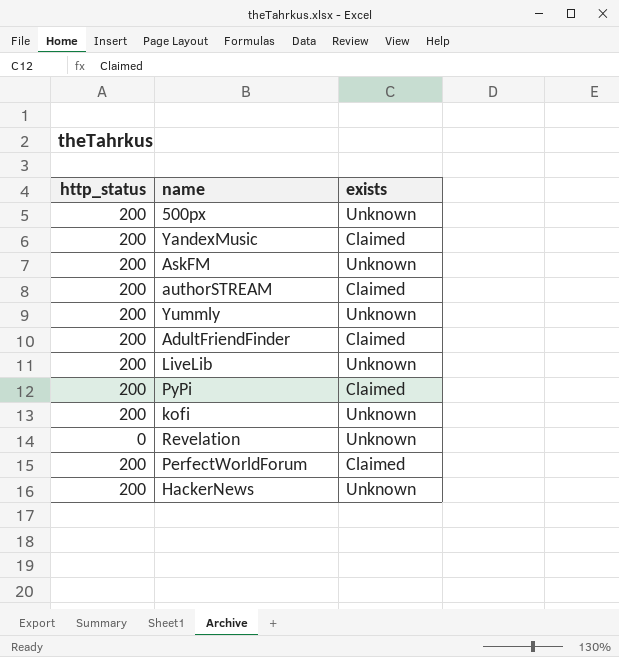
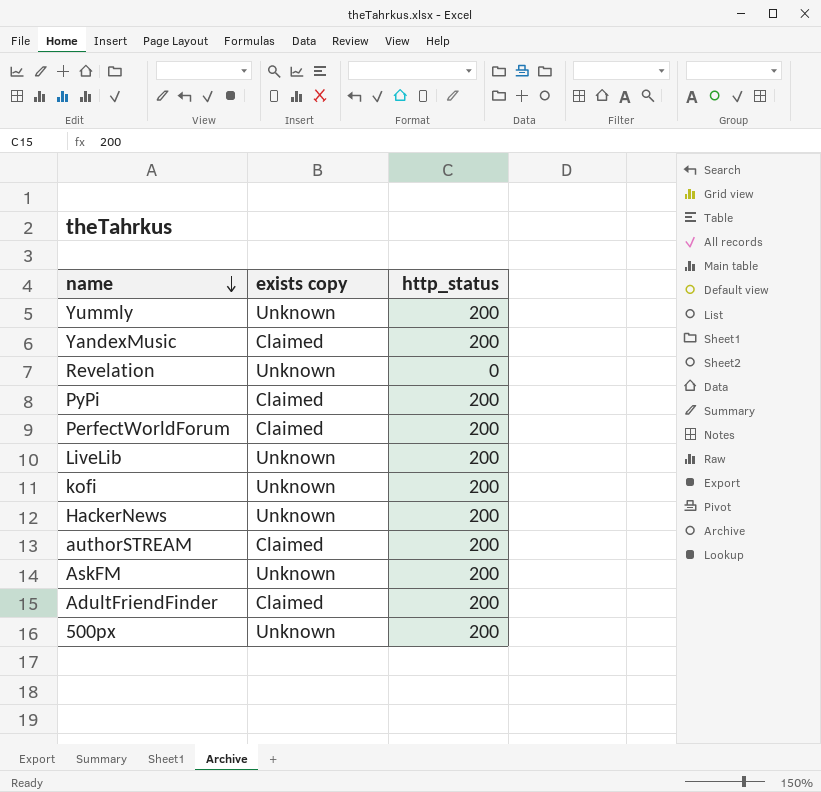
row order: none -> name descending
column name: exists -> exists copy
column http_status | position: 1 -> 3

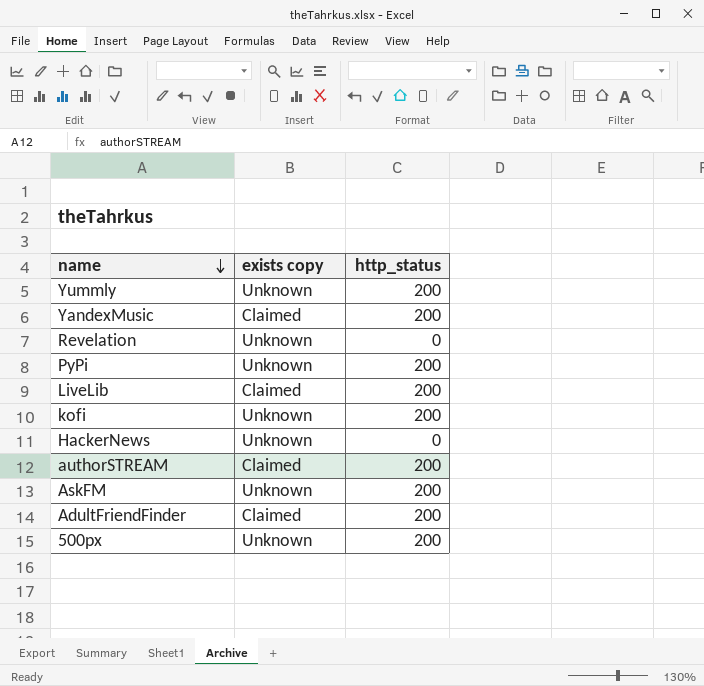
row PerfectWorldForum: Claimed | 200 -> none
PyPi | exists copy: Claimed -> Unknown
LiveLib | exists copy: Unknown -> Claimed
HackerNews | http_status: 200 -> 0

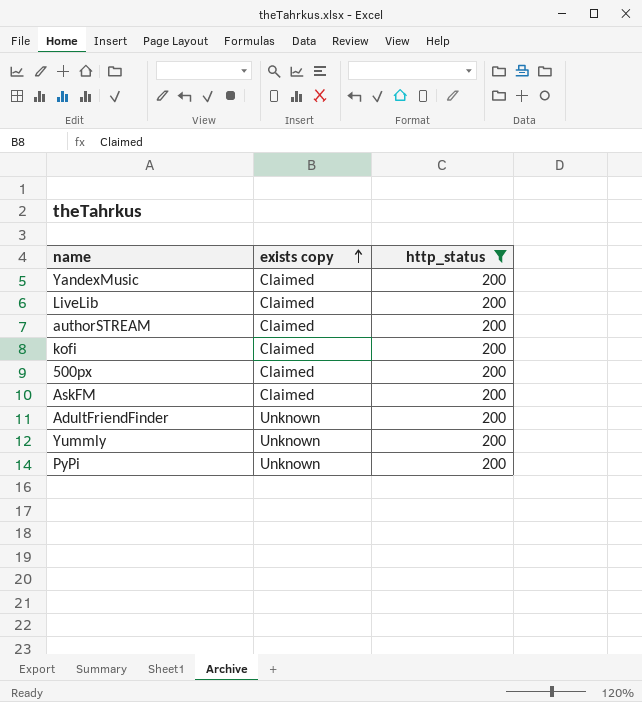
filter: none -> http_status = 200
row order: name descending -> exists copy ascending
kofi | exists copy: Unknown -> Claimed
500px | exists copy: Unknown -> Claimed
AskFM | exists copy: Unknown -> Claimed
AdultFriendFinder | exists copy: Claimed -> Unknown

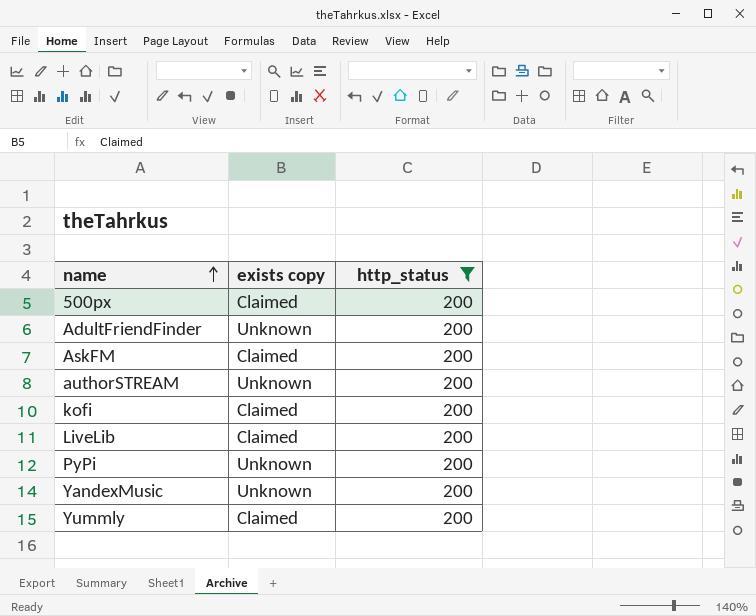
row order: exists copy ascending -> name ascending
authorSTREAM | exists copy: Claimed -> Unknown
YandexMusic | exists copy: Claimed -> Unknown
Yummly | exists copy: Unknown -> Claimed

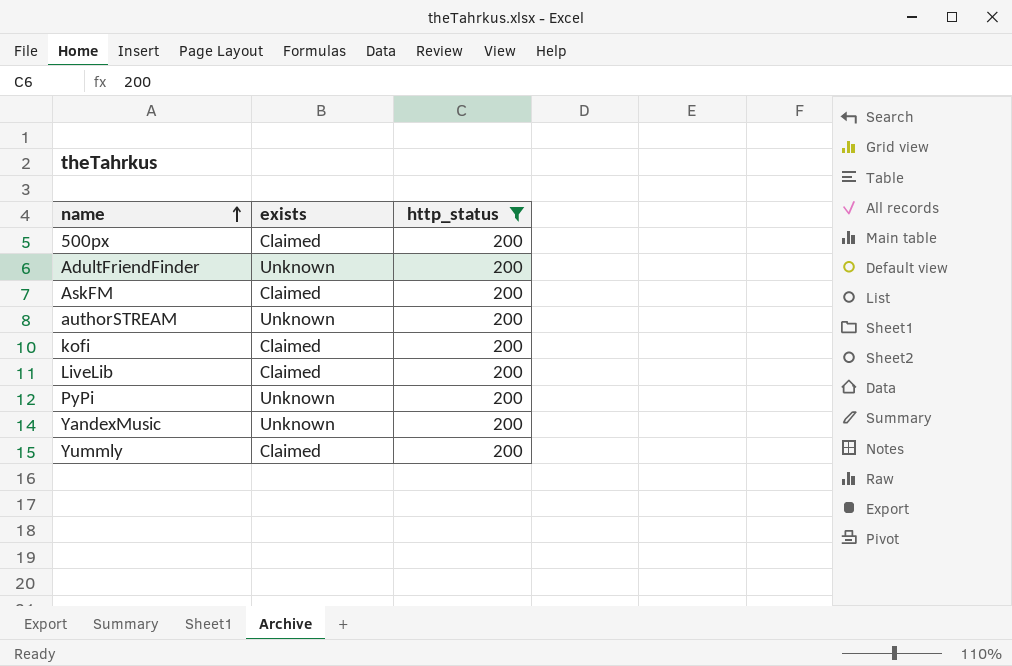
column name: exists copy -> exists

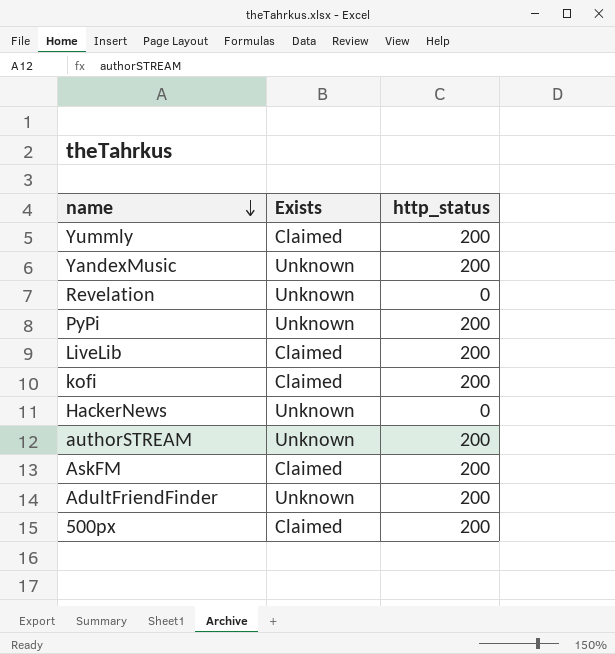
filter: http_status = 200 -> none
row order: name ascending -> name descending
column name: exists -> Exists

